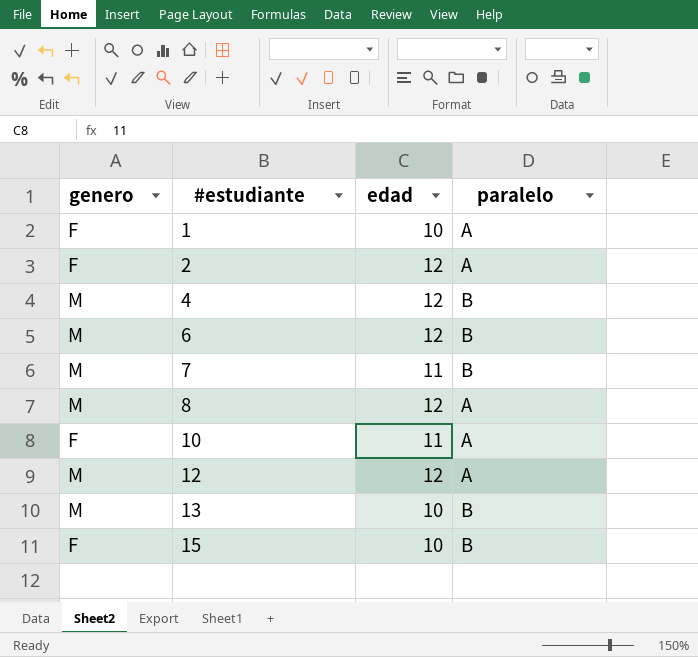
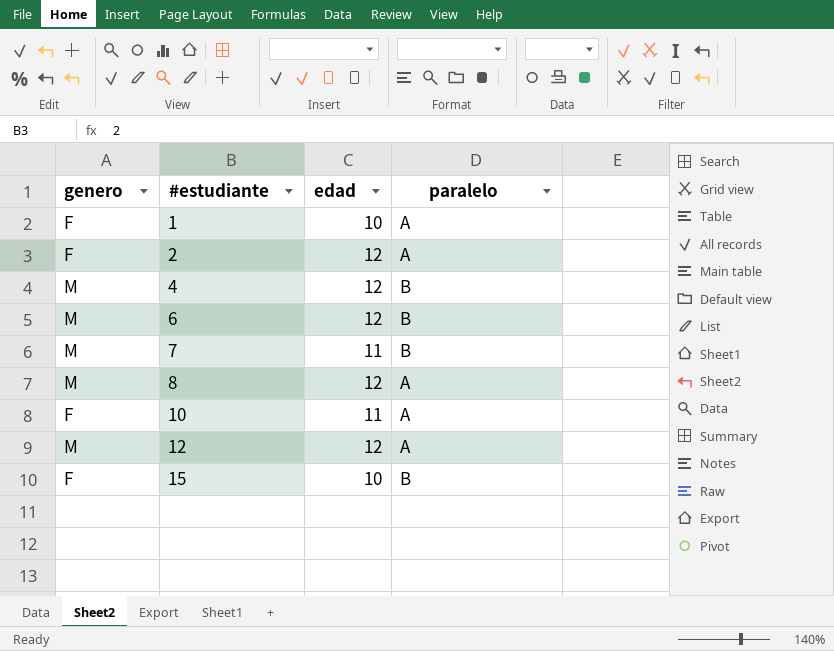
row 13: M | 10 | B -> none

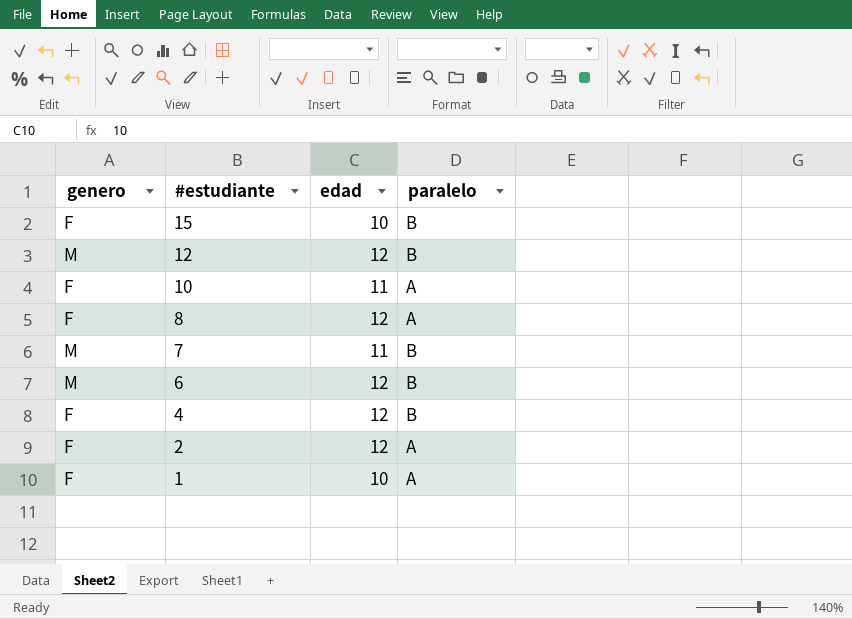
row order: #estudiante ascending -> #estudiante descending
12 | paralelo: A -> B
8 | genero: M -> F
4 | genero: M -> F

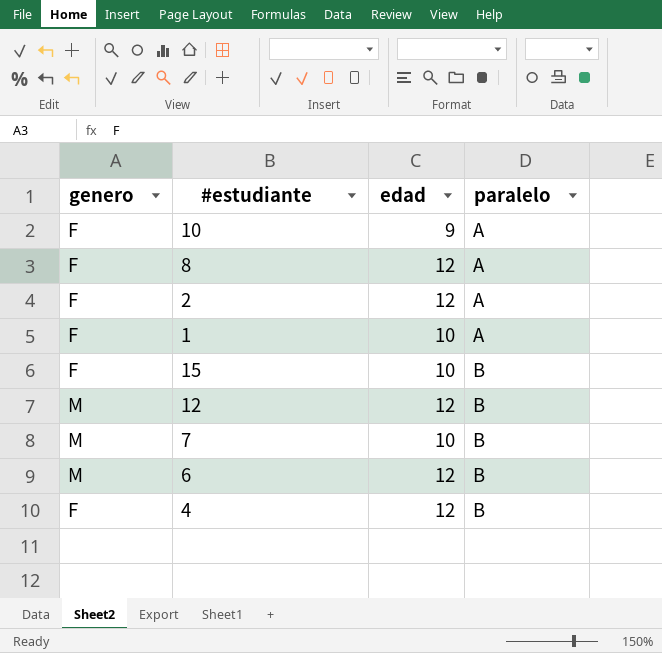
row order: #estudiante descending -> paralelo ascending
10 | edad: 11 -> 9
7 | edad: 11 -> 10

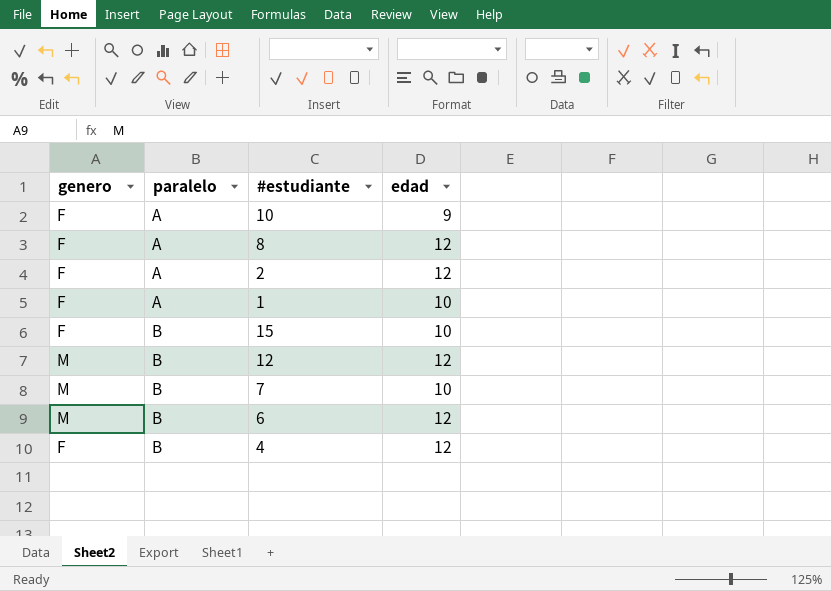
column paralelo | position: 4 -> 2

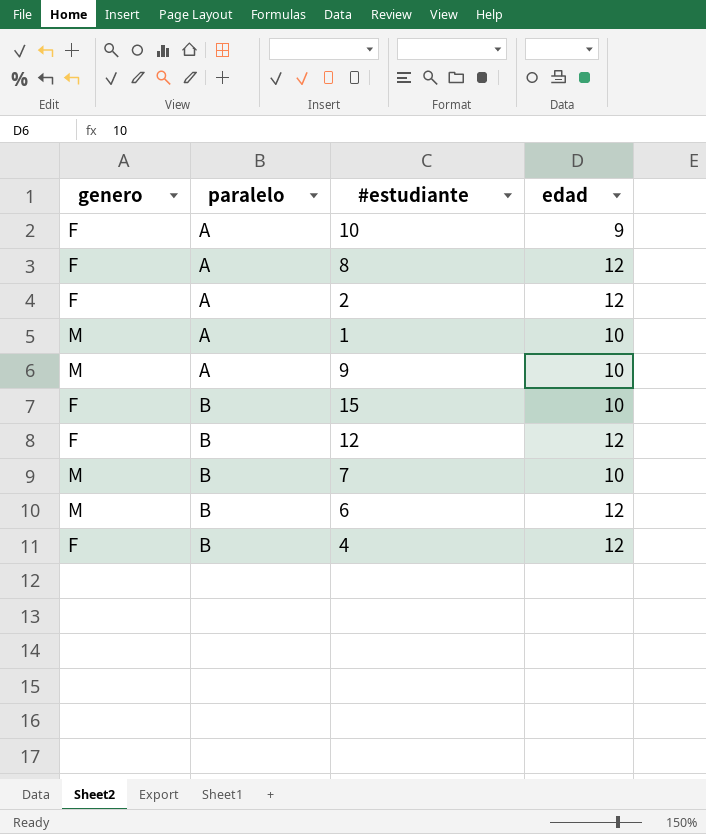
1 | genero: F -> M
row 9: none -> M | A | 10
12 | genero: M -> F

